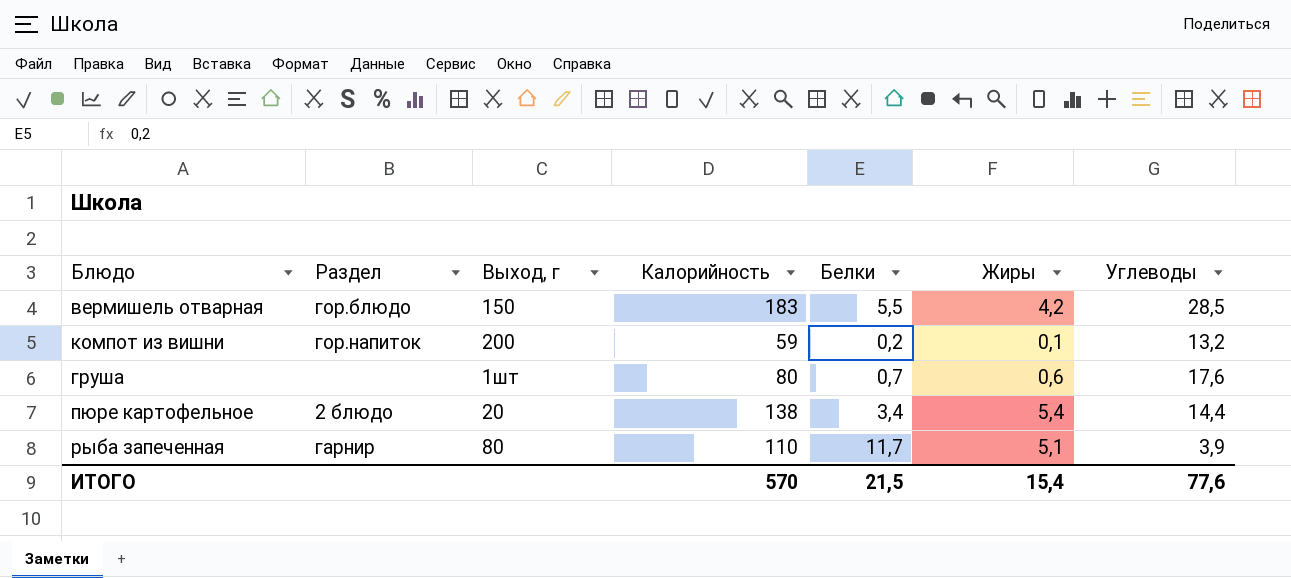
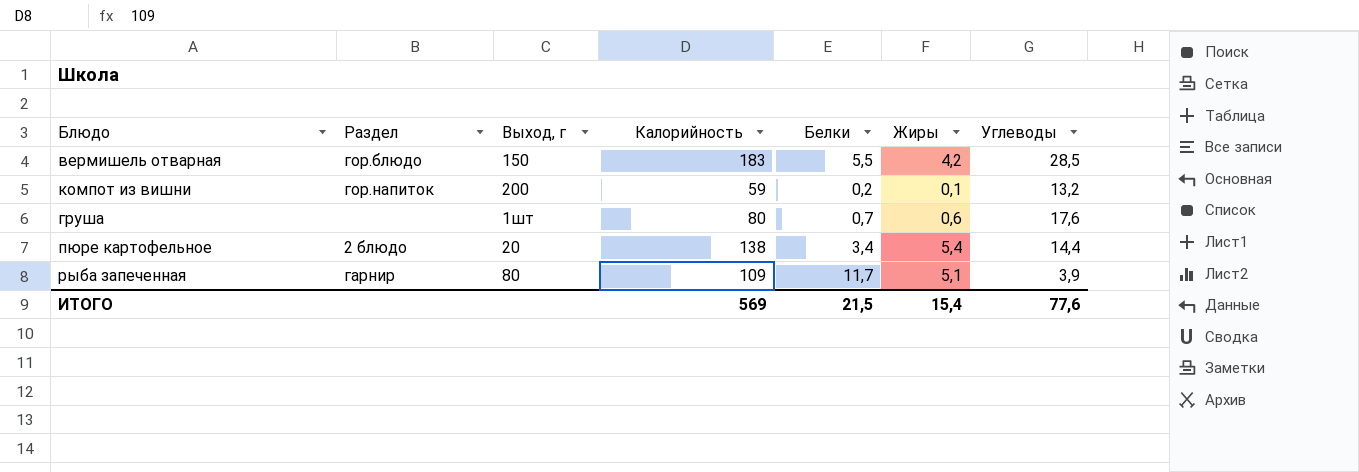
рыба запеченная | Калорийность: 110 -> 109
ИТОГО | Калорийность: 570 -> 569

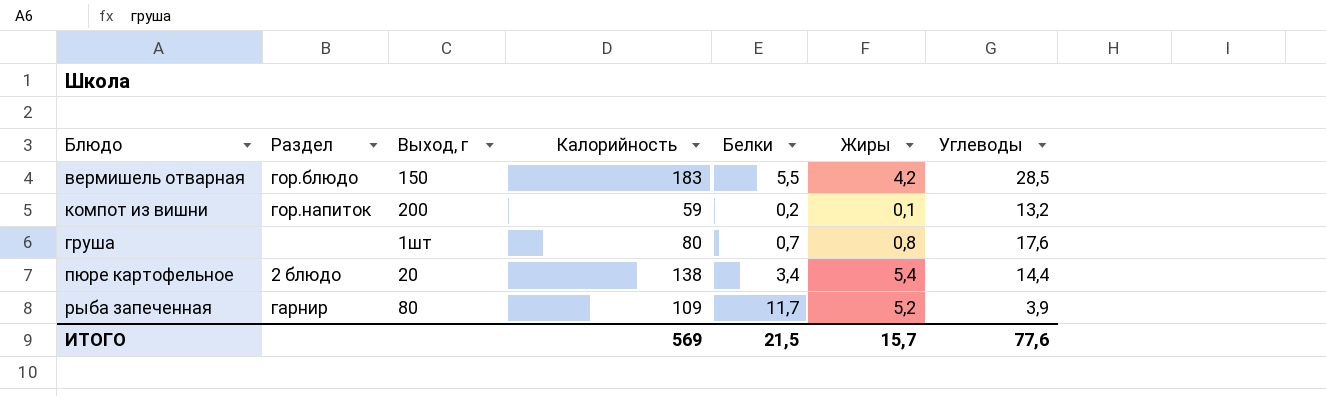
груша | Жиры: 0,6 -> 0,8
рыба запеченная | Жиры: 5,1 -> 5,2
ИТОГО | Жиры: 15,4 -> 15,7

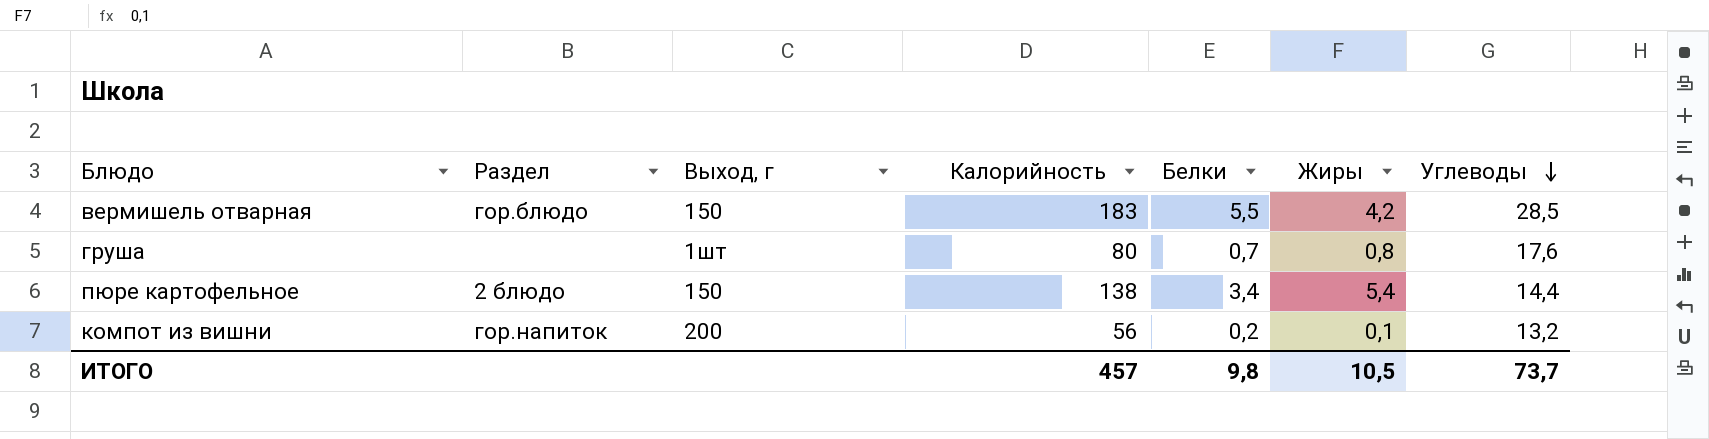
row order: none -> Углеводы descending
row рыба запеченная: гарнир | 80 | 109 | 11,7 | 5,2 | 3,9 -> none
пюре картофельное | Выход, г: 20 -> 150
компот из вишни | Калорийность: 59 -> 56
ИТОГО | Калорийность: 569 -> 457
ИТОГО | Белки: 21,5 -> 9,8
ИТОГО | Жиры: 15,7 -> 10,5
ИТОГО | Углеводы: 77,6 -> 73,7

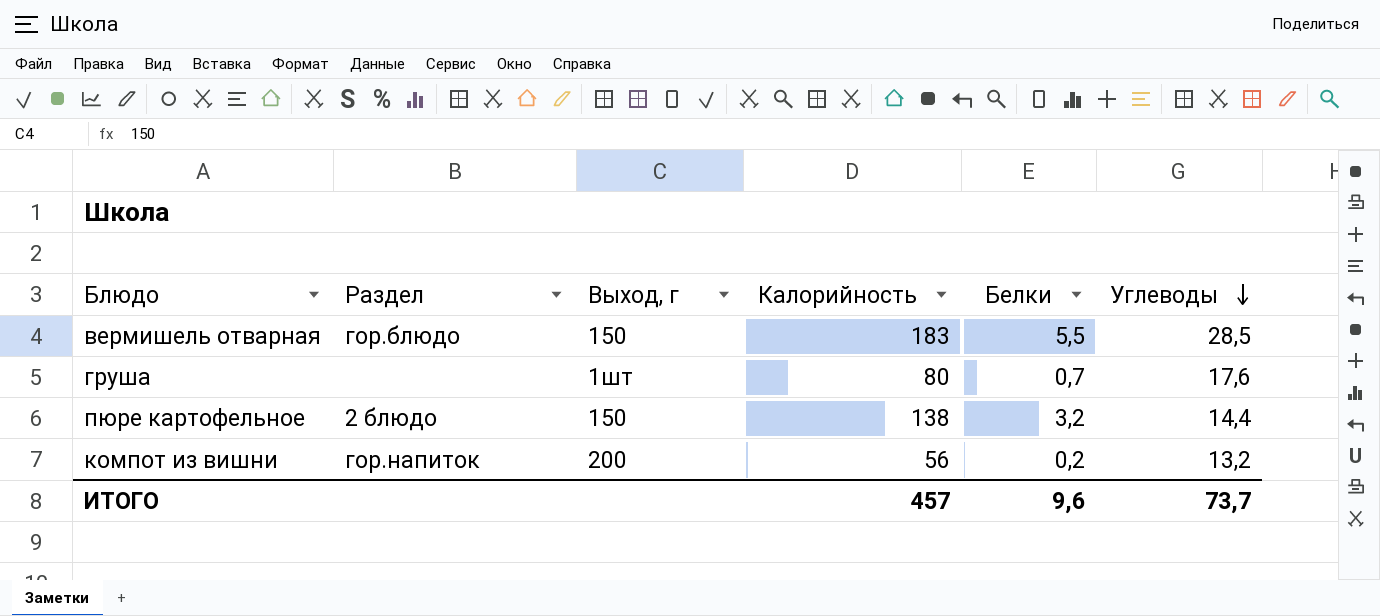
column Жиры | position: 6 -> none
пюре картофельное | Белки: 3,4 -> 3,2
ИТОГО | Белки: 9,8 -> 9,6

